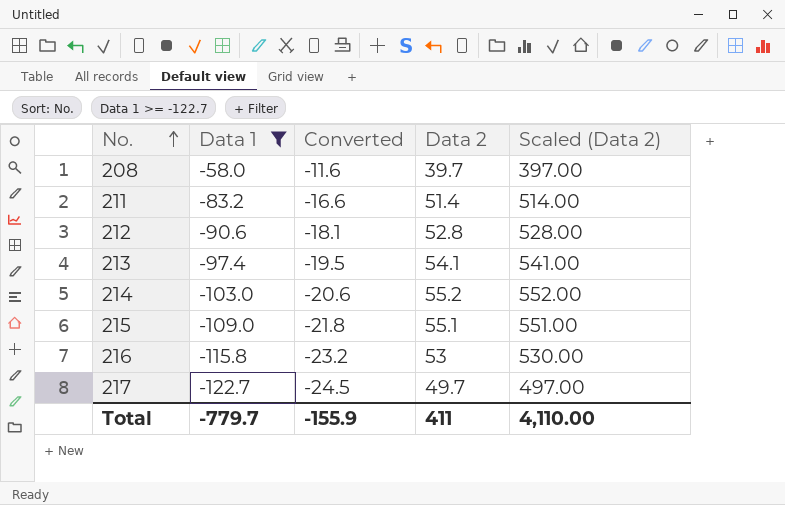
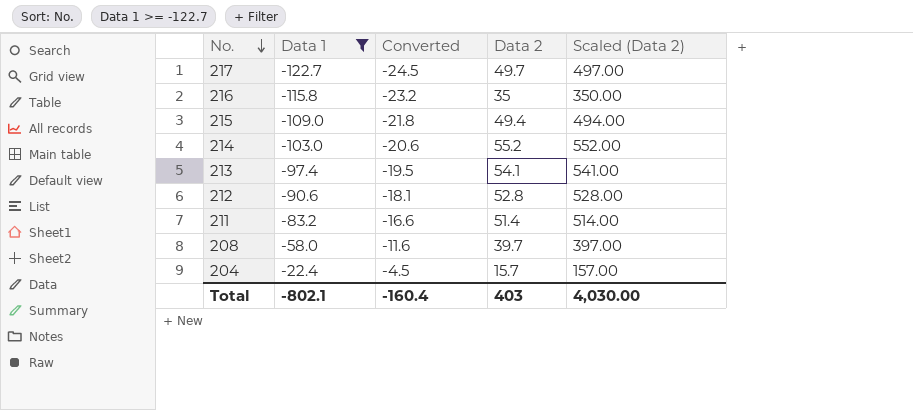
row order: No. ascending -> No. descending
216 | Data 2: 53 -> 35
216 | Scaled (Data 2): 530.00 -> 350.00
215 | Data 2: 55.1 -> 49.4
215 | Scaled (Data 2): 551.00 -> 494.00
row 204: none -> -22.4 | -4.5 | 15.7 | 157.00
Total | Data 1: -779.7 -> -802.1
Total | Converted: -155.9 -> -160.4
Total | Data 2: 411 -> 403
Total | Scaled (Data 2): 4,110.00 -> 4,030.00

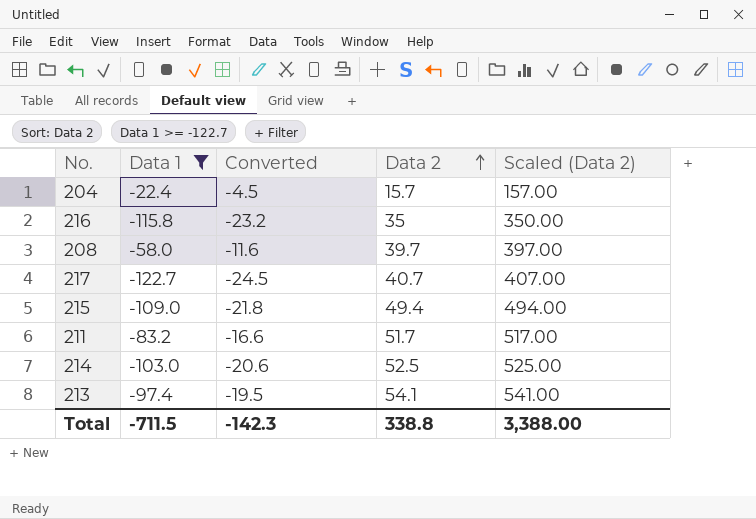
row order: No. descending -> Data 2 ascending
row 212: -90.6 | -18.1 | 52.8 | 528.00 -> none
217 | Data 2: 49.7 -> 40.7
217 | Scaled (Data 2): 497.00 -> 407.00
211 | Data 2: 51.4 -> 51.7
211 | Scaled (Data 2): 514.00 -> 517.00
214 | Data 2: 55.2 -> 52.5
214 | Scaled (Data 2): 552.00 -> 525.00
Total | Data 1: -802.1 -> -711.5
Total | Converted: -160.4 -> -142.3
Total | Data 2: 403 -> 338.8
Total | Scaled (Data 2): 4,030.00 -> 3,388.00

